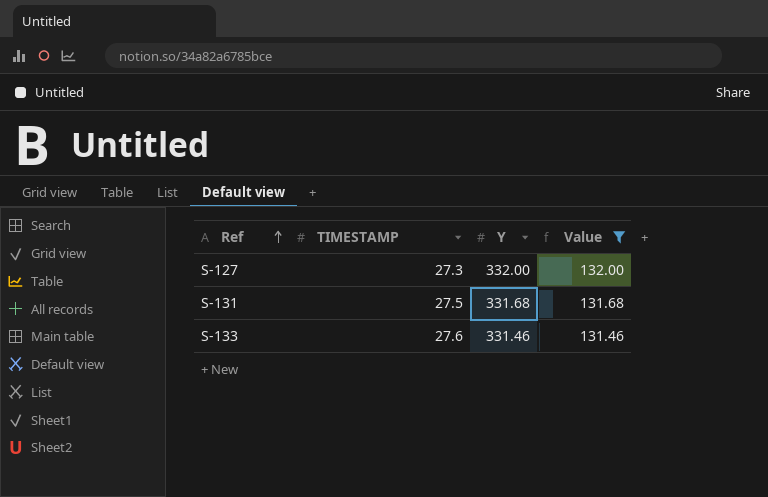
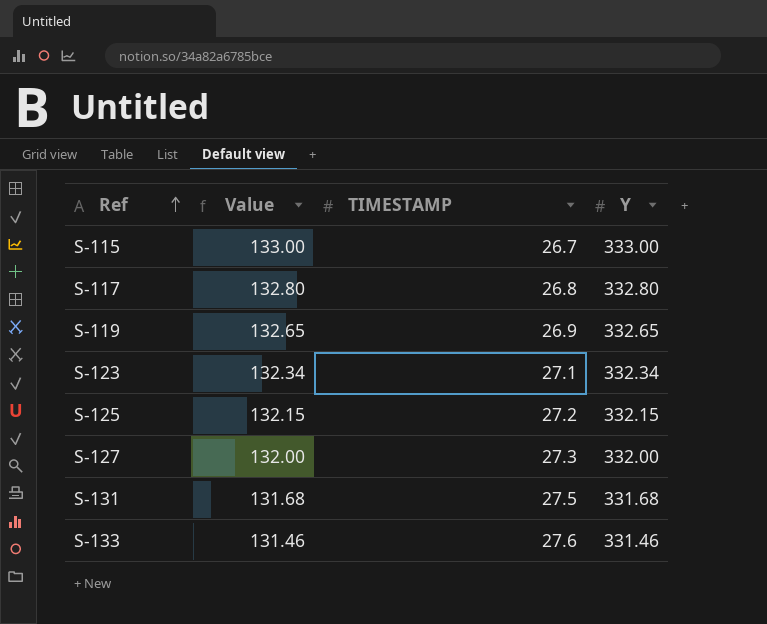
filter: Value <= 132.00 -> none
column Value | position: 4 -> 2

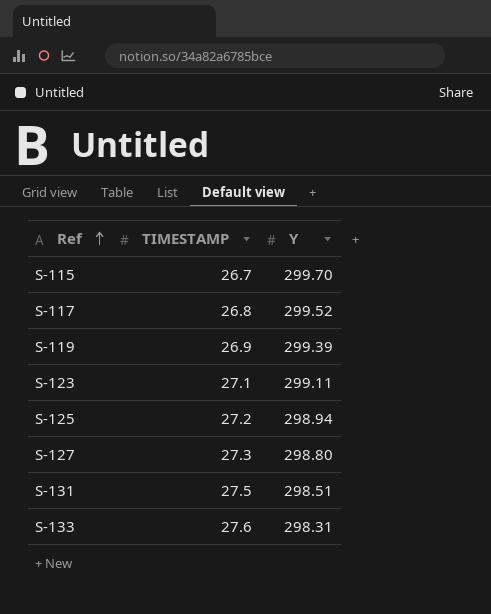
column Value | formula: [Y] - 200 -> none
S-115 | Y: 333.00 -> 299.70
S-117 | Y: 332.80 -> 299.52
S-119 | Y: 332.65 -> 299.39
S-123 | Y: 332.34 -> 299.11
S-125 | Y: 332.15 -> 298.94
S-127 | Y: 332.00 -> 298.80
S-131 | Y: 331.68 -> 298.51
S-133 | Y: 331.46 -> 298.31

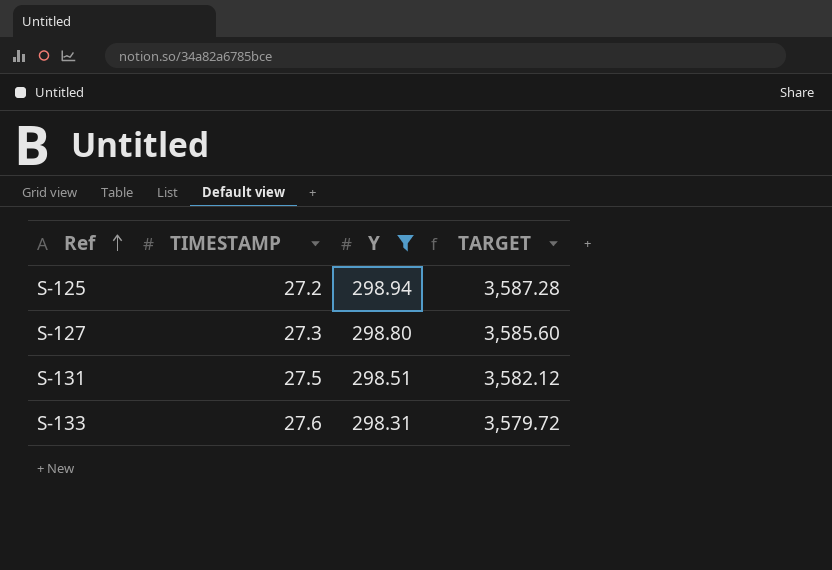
filter: none -> Y <= 298.94
column TARGET | formula: none -> [Y] * 12

